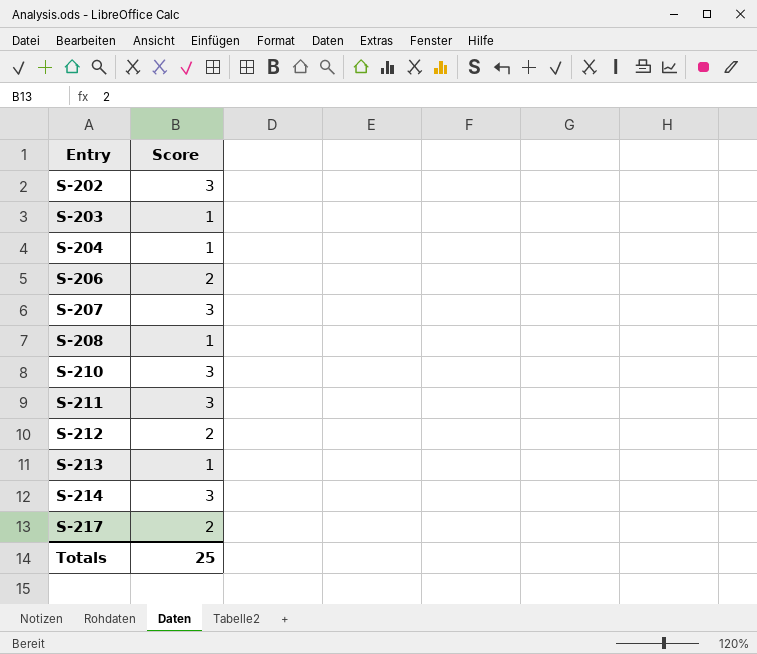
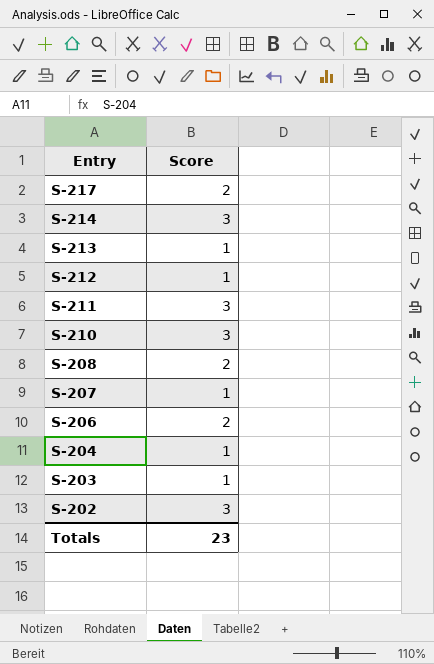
row order: Entry ascending -> Entry descending
S-212 | Score: 2 -> 1
S-208 | Score: 1 -> 2
S-207 | Score: 3 -> 1
Totals | Score: 25 -> 23

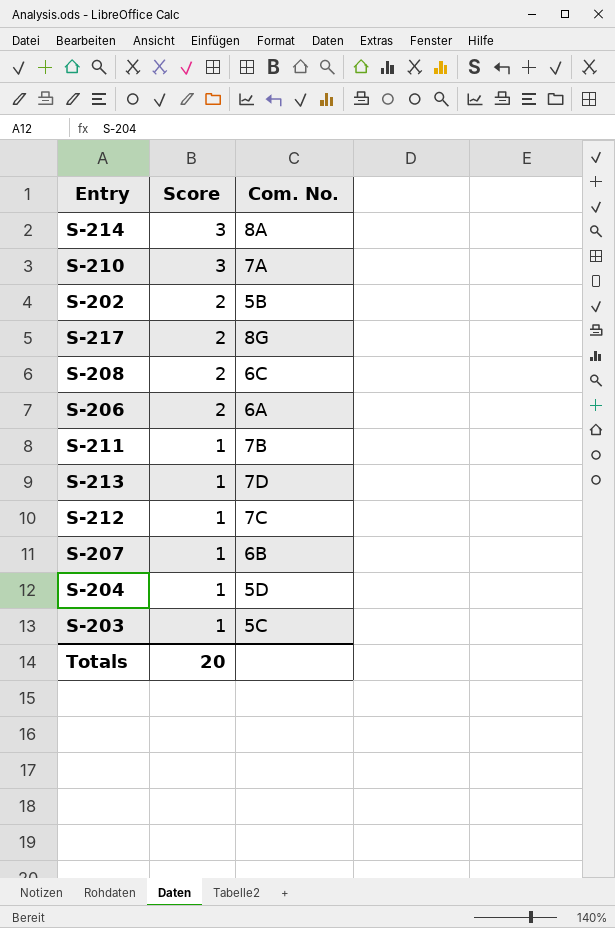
row order: Entry descending -> Score descending
column Com. No. | position: none -> 3
S-202 | Score: 3 -> 2
S-211 | Score: 3 -> 1
Totals | Score: 23 -> 20

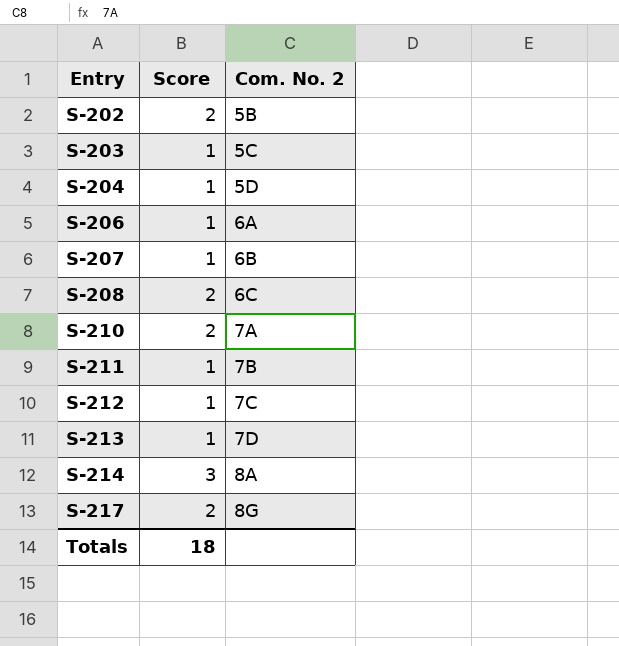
row order: Score descending -> Entry ascending
column name: Com. No. -> Com. No. 2
S-206 | Score: 2 -> 1
S-210 | Score: 3 -> 2
Totals | Score: 20 -> 18

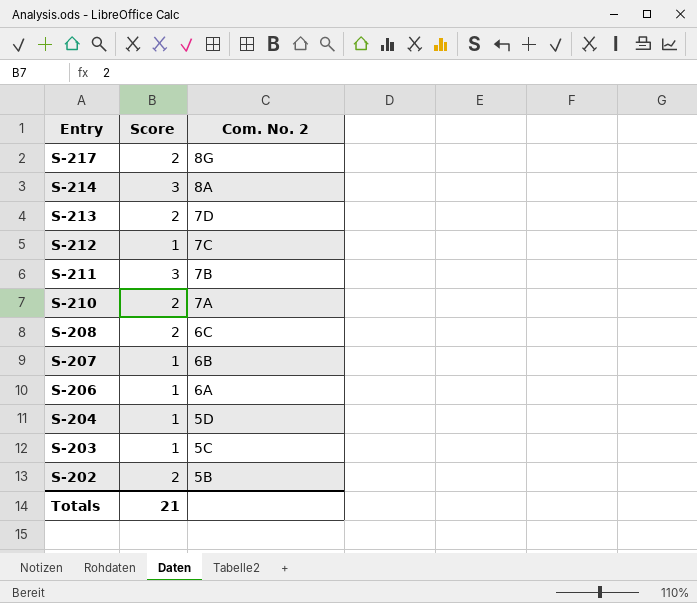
row order: Entry ascending -> Entry descending
S-213 | Score: 1 -> 2
S-211 | Score: 1 -> 3
Totals | Score: 18 -> 21

